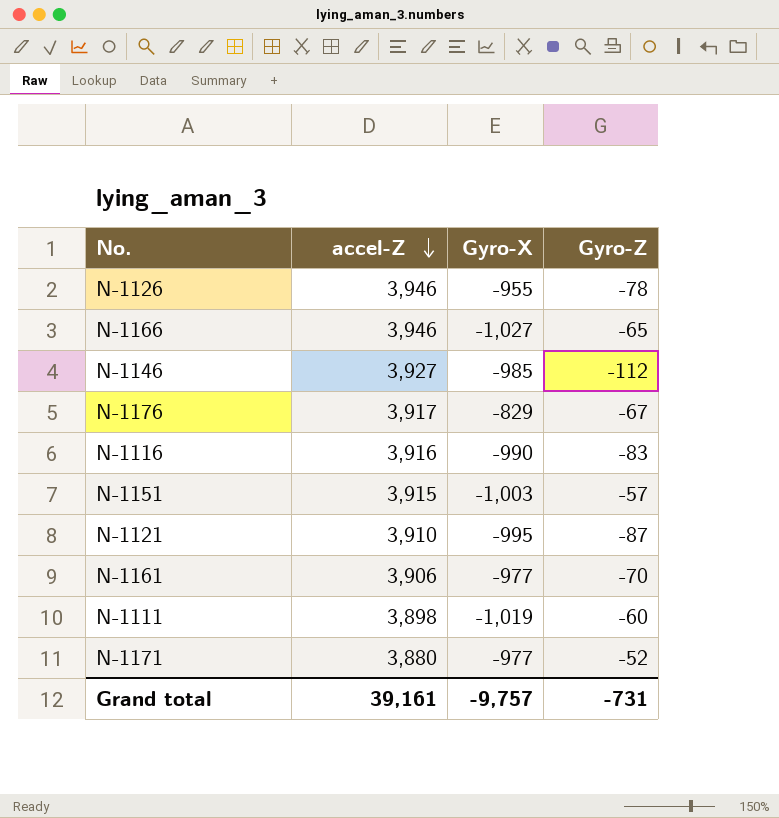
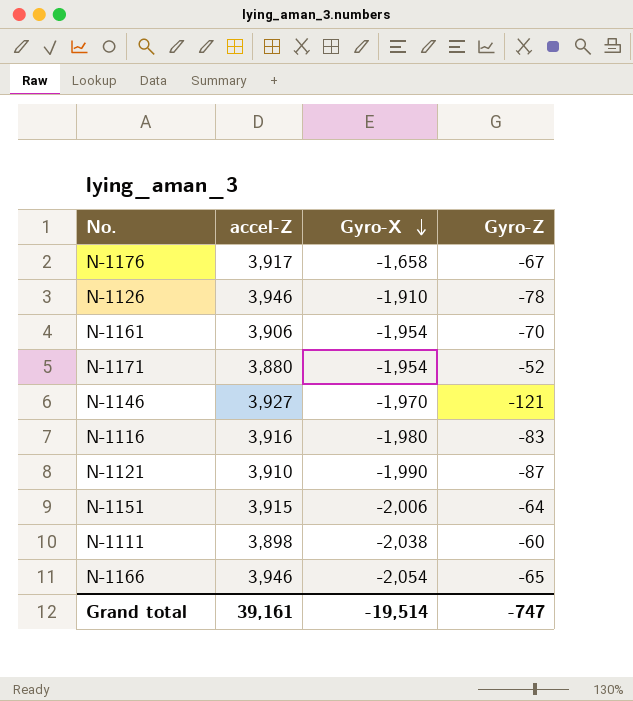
row order: accel-Z descending -> Gyro-X descending
N-1176 | Gyro-X: -829 -> -1,658
N-1126 | Gyro-X: -955 -> -1,910
N-1161 | Gyro-X: -977 -> -1,954
N-1171 | Gyro-X: -977 -> -1,954
N-1146 | Gyro-X: -985 -> -1,970
N-1146 | Gyro-Z: -112 -> -121
N-1116 | Gyro-X: -990 -> -1,980
N-1121 | Gyro-X: -995 -> -1,990
N-1151 | Gyro-X: -1,003 -> -2,006
N-1151 | Gyro-Z: -57 -> -64
N-1111 | Gyro-X: -1,019 -> -2,038
N-1166 | Gyro-X: -1,027 -> -2,054
Grand total | Gyro-X: -9,757 -> -19,514
Grand total | Gyro-Z: -731 -> -747

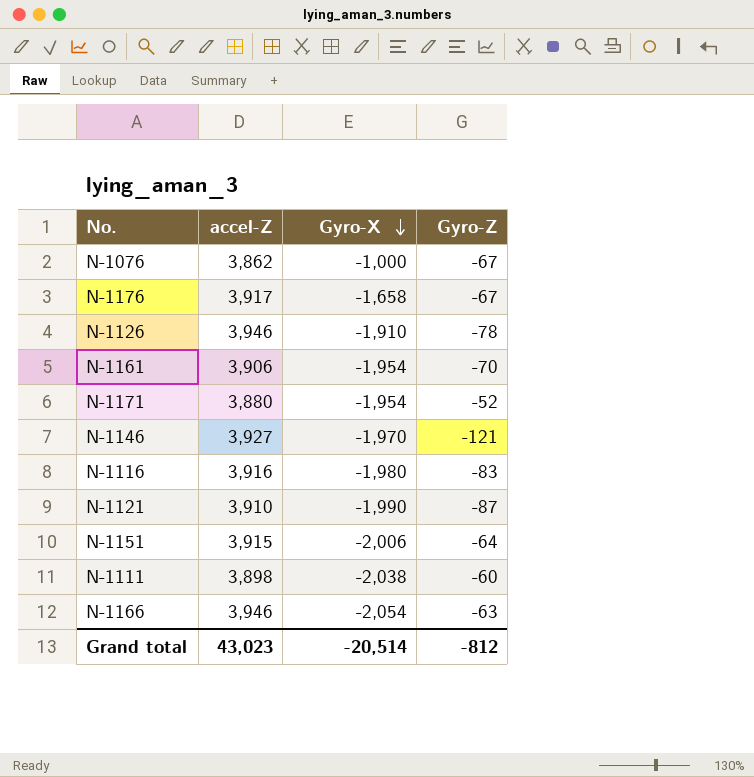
row N-1076: none -> 3,862 | -1,000 | -67
N-1166 | Gyro-Z: -65 -> -63
Grand total | accel-Z: 39,161 -> 43,023
Grand total | Gyro-X: -19,514 -> -20,514
Grand total | Gyro-Z: -747 -> -812

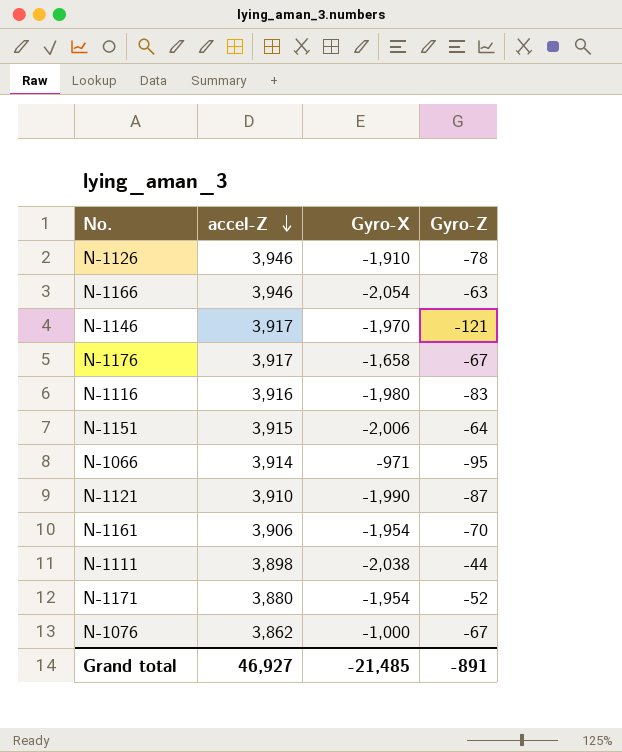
row order: Gyro-X descending -> accel-Z descending
N-1146 | accel-Z: 3,927 -> 3,917
row N-1066: none -> 3,914 | -971 | -95
N-1111 | Gyro-Z: -60 -> -44
Grand total | accel-Z: 43,023 -> 46,927
Grand total | Gyro-X: -20,514 -> -21,485
Grand total | Gyro-Z: -812 -> -891

